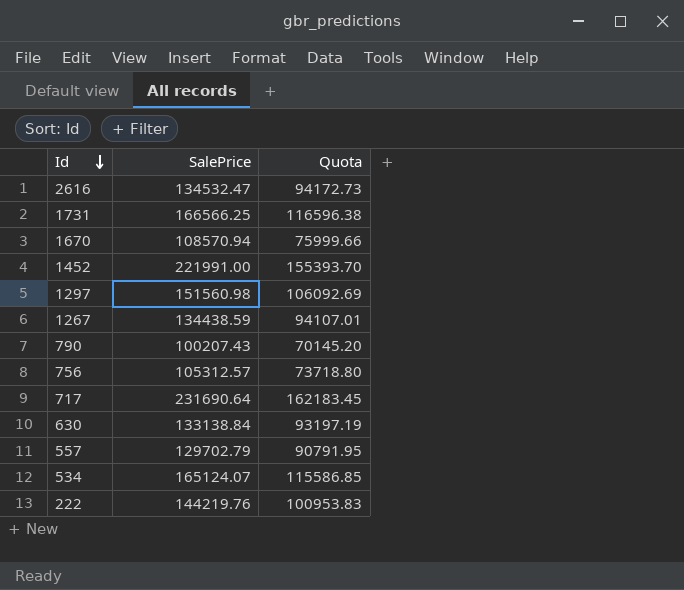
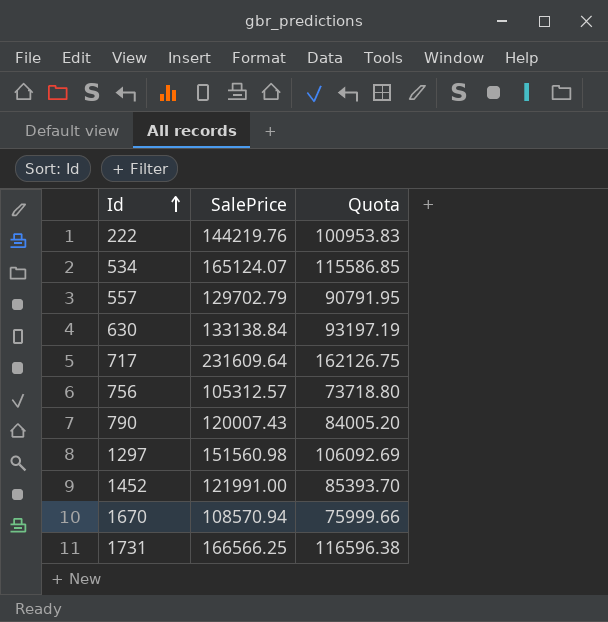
row order: Id descending -> Id ascending
row 2616: 134532.47 | 94172.73 -> none
row 1267: 134438.59 | 94107.01 -> none
717 | SalePrice: 231690.64 -> 231609.64
717 | Quota: 162183.45 -> 162126.75
790 | SalePrice: 100207.43 -> 120007.43
790 | Quota: 70145.20 -> 84005.20
1452 | SalePrice: 221991.00 -> 121991.00
1452 | Quota: 155393.70 -> 85393.70

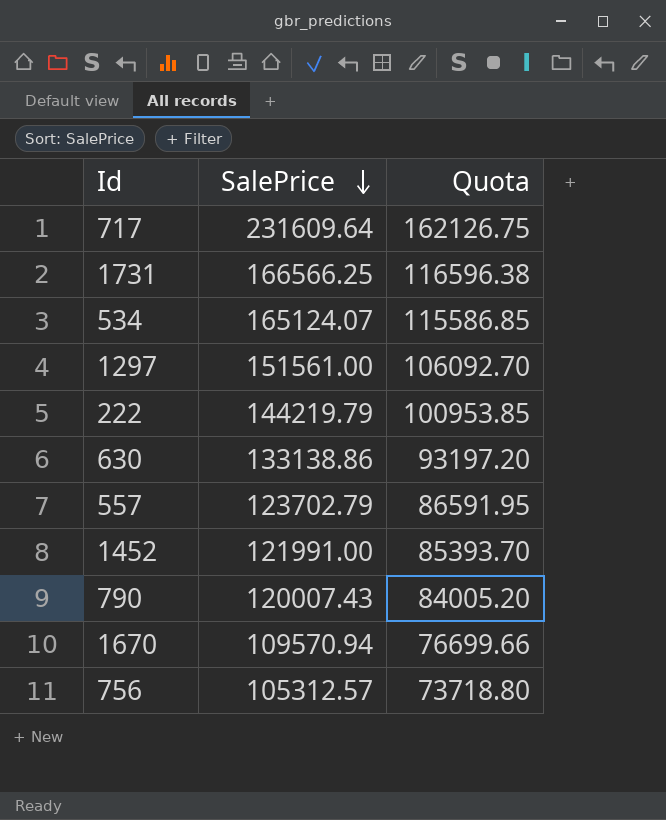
row order: Id ascending -> SalePrice descending
1297 | SalePrice: 151560.98 -> 151561.00
1297 | Quota: 106092.69 -> 106092.70
222 | SalePrice: 144219.76 -> 144219.79
222 | Quota: 100953.83 -> 100953.85
630 | SalePrice: 133138.84 -> 133138.86
630 | Quota: 93197.19 -> 93197.20
557 | SalePrice: 129702.79 -> 123702.79
557 | Quota: 90791.95 -> 86591.95
1670 | SalePrice: 108570.94 -> 109570.94
1670 | Quota: 75999.66 -> 76699.66

